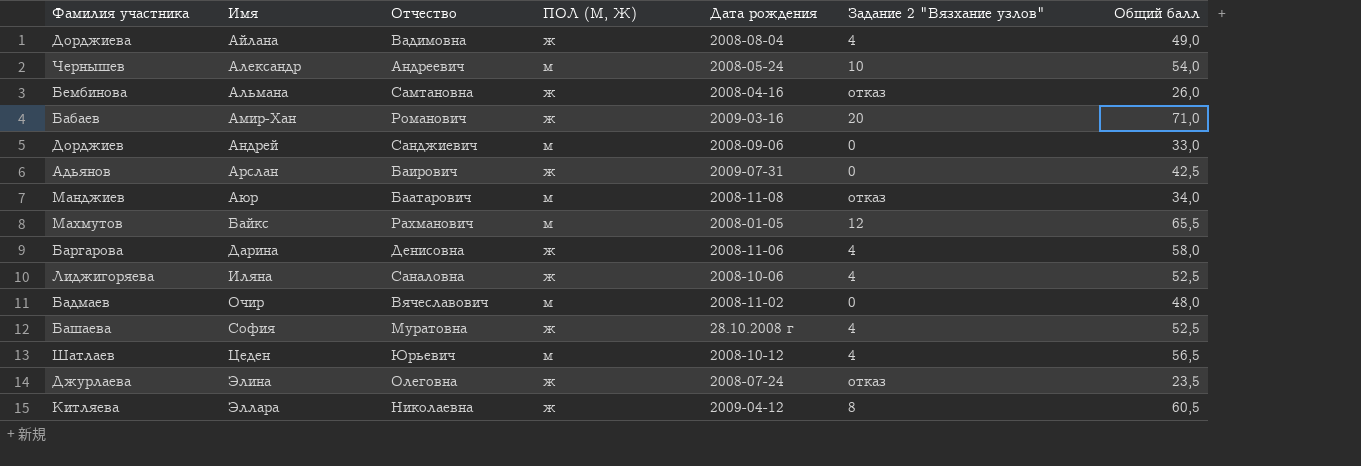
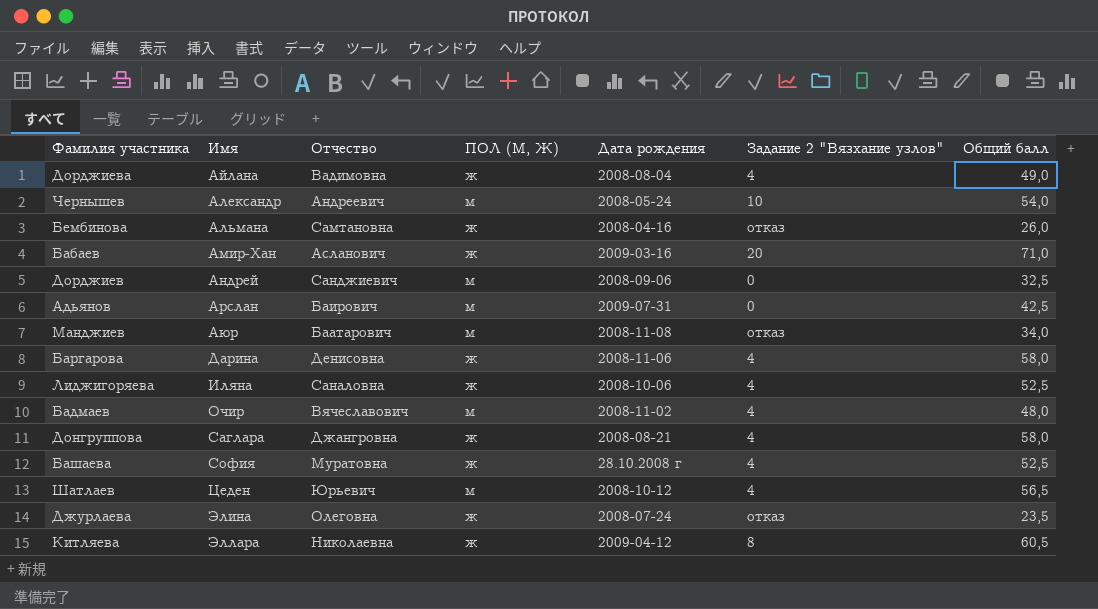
row Махмутов: Байкс | Рахманович | м | 2008-01-05 | 12 | 65,5 -> none
Бабаев | Отчество: Романович -> Асланович
Дорджиев | Общий балл: 33,0 -> 32,5
Адьянов | ПОЛ (М, Ж): ж -> м
Бадмаев | Задание 2 "Вязхание узлов": 0 -> 4
row Донгруппова: none -> Саглара | Джангровна | ж | 2008-08-21 | 4 | 58,0

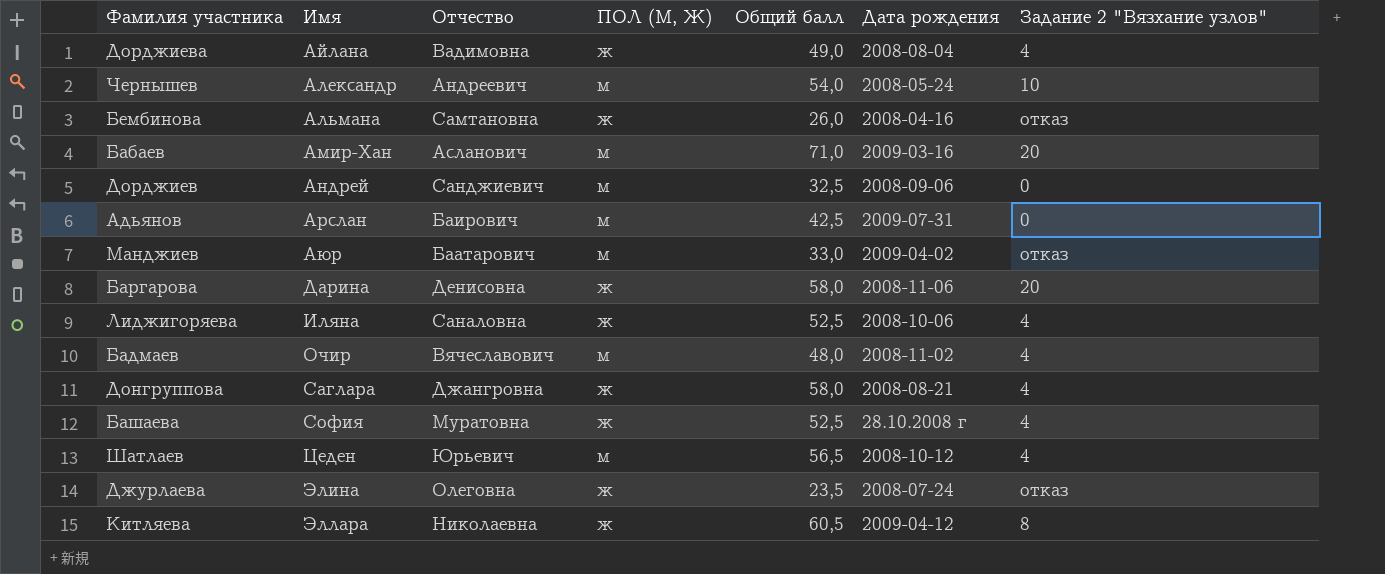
column Общий балл | position: 7 -> 5
Бабаев | ПОЛ (М, Ж): ж -> м
Манджиев | Общий балл: 34,0 -> 33,0
Манджиев | Дата рождения: 2008-11-08 -> 2009-04-02
Баргарова | Задание 2 "Вязхание узлов": 4 -> 20

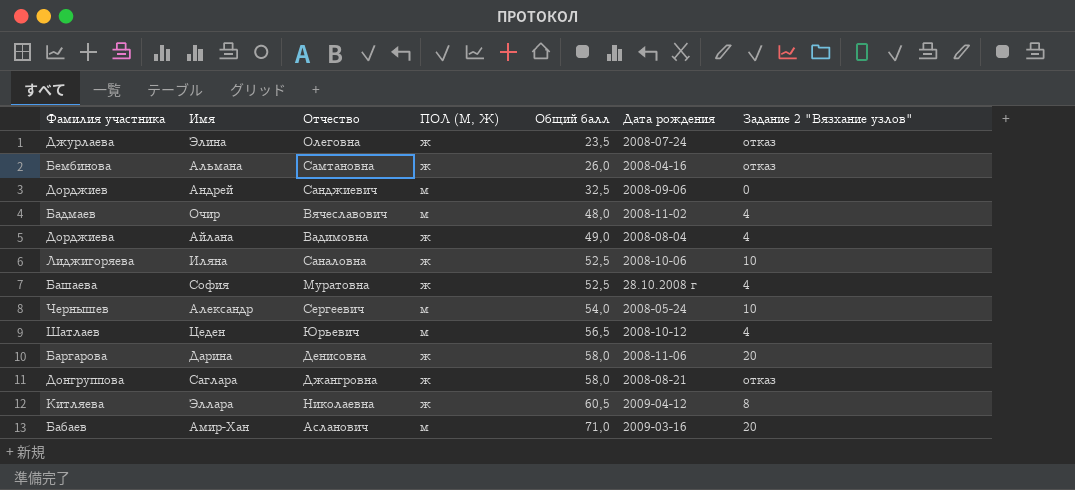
row order: Имя ascending -> Общий балл ascending
row Адьянов: Арслан | Баирович | м | 42,5 | 2009-07-31 | 0 -> none
row Манджиев: Аюр | Баатарович | м | 33,0 | 2009-04-02 | отказ -> none
Лиджигоряева | Задание 2 "Вязхание узлов": 4 -> 10
Чернышев | Отчество: Андреевич -> Сергеевич
Донгруппова | Задание 2 "Вязхание узлов": 4 -> отказ

